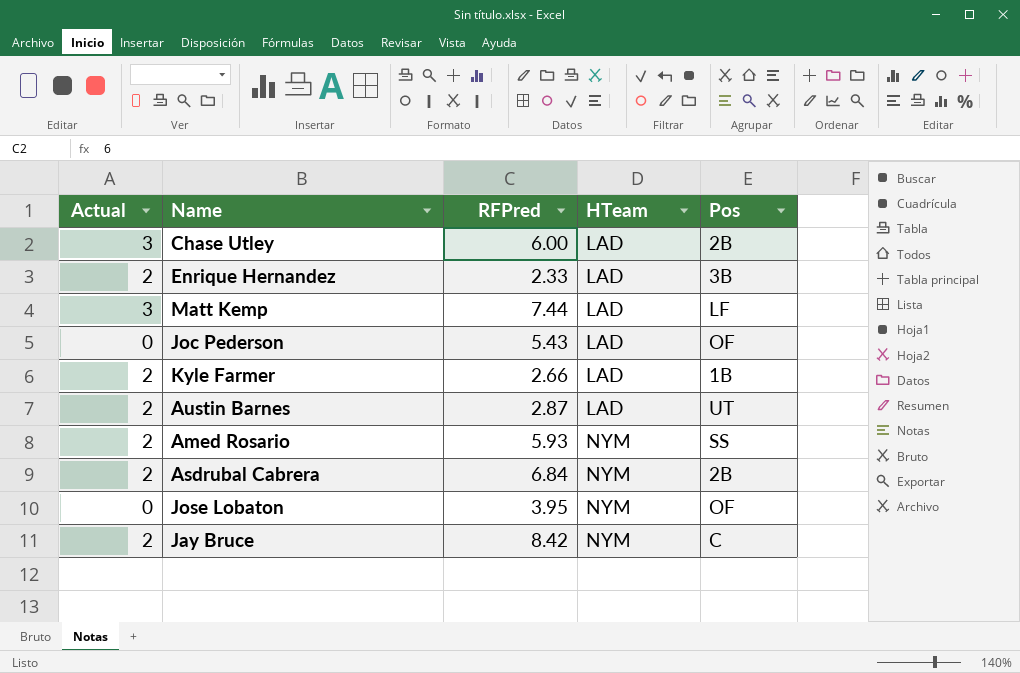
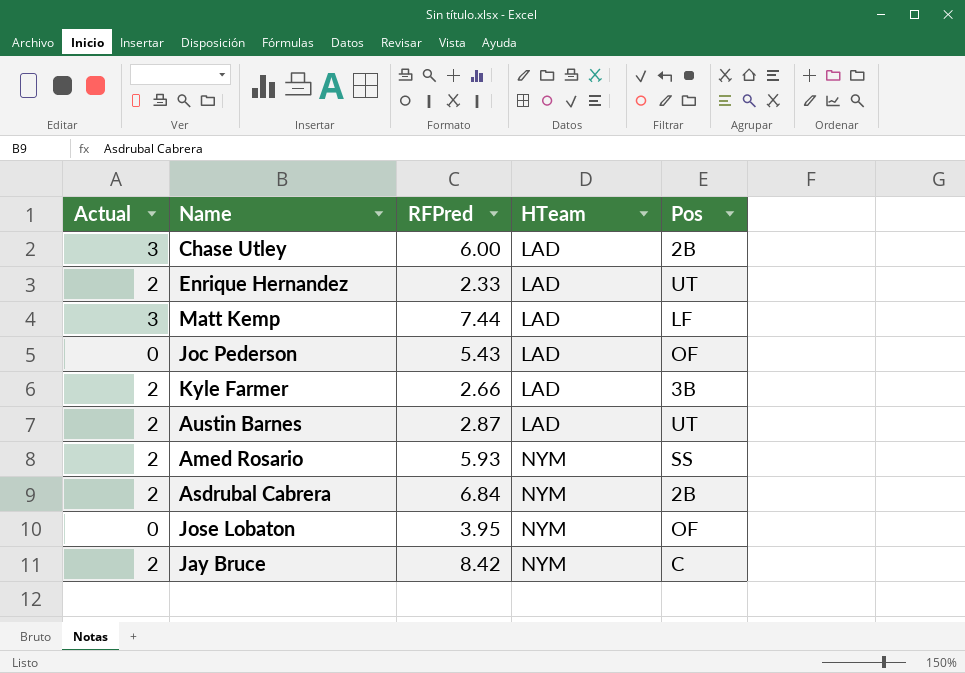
Enrique Hernandez | Pos: 3B -> UT
Kyle Farmer | Pos: 1B -> 3B

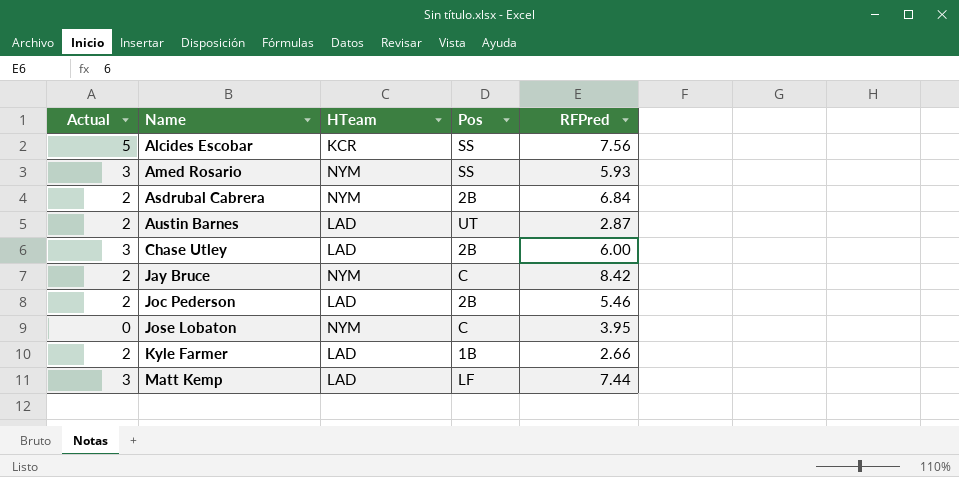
row order: HTeam ascending -> Name ascending
column RFPred | position: 3 -> 5
row Enrique Hernandez: 2 | 2.33 | LAD | UT -> none
row Alcides Escobar: none -> 5 | KCR | SS | 7.56
Amed Rosario | Actual: 2 -> 3
Joc Pederson | Actual: 0 -> 2
Joc Pederson | Pos: OF -> 2B
Joc Pederson | RFPred: 5.43 -> 5.46
Jose Lobaton | Pos: OF -> C
Kyle Farmer | Pos: 3B -> 1B

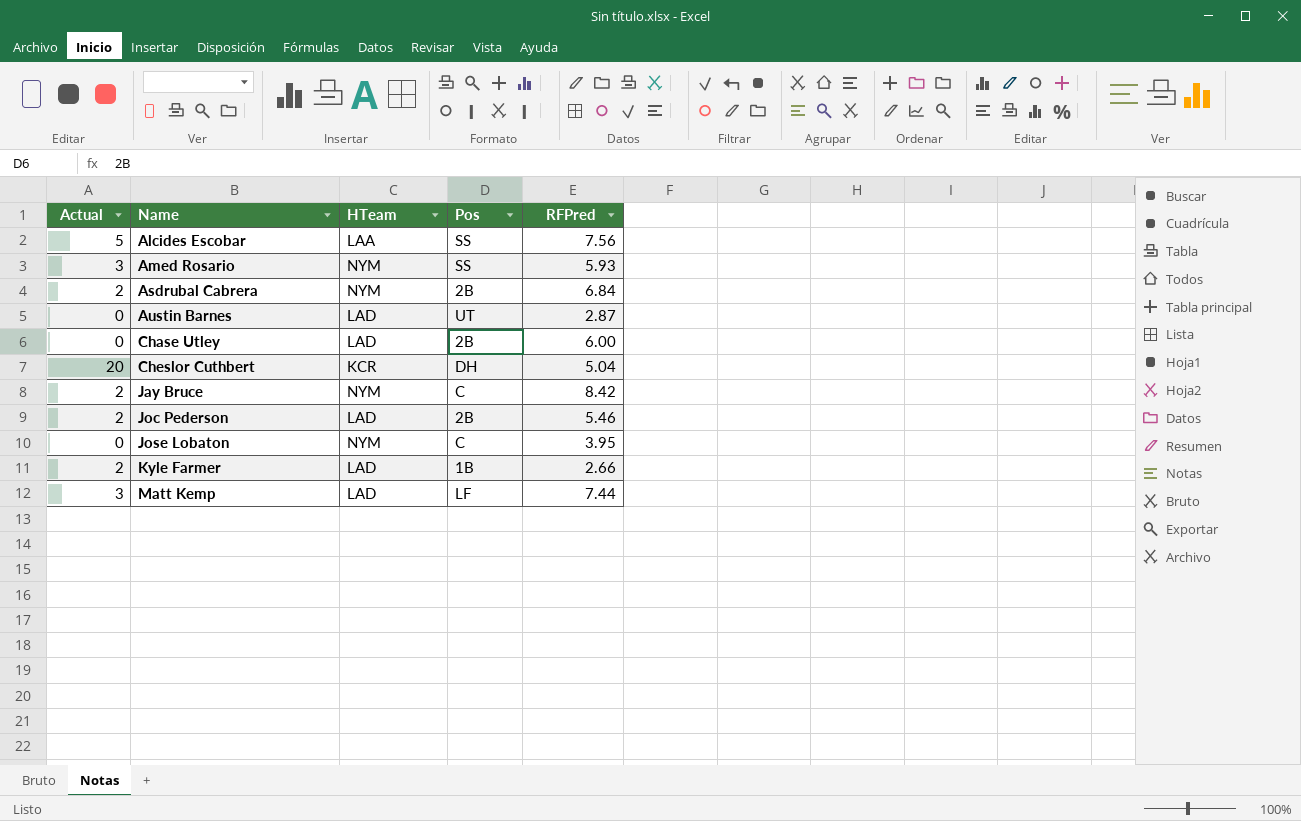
Alcides Escobar | HTeam: KCR -> LAA
Austin Barnes | Actual: 2 -> 0
Chase Utley | Actual: 3 -> 0
row Cheslor Cuthbert: none -> 20 | KCR | DH | 5.04

